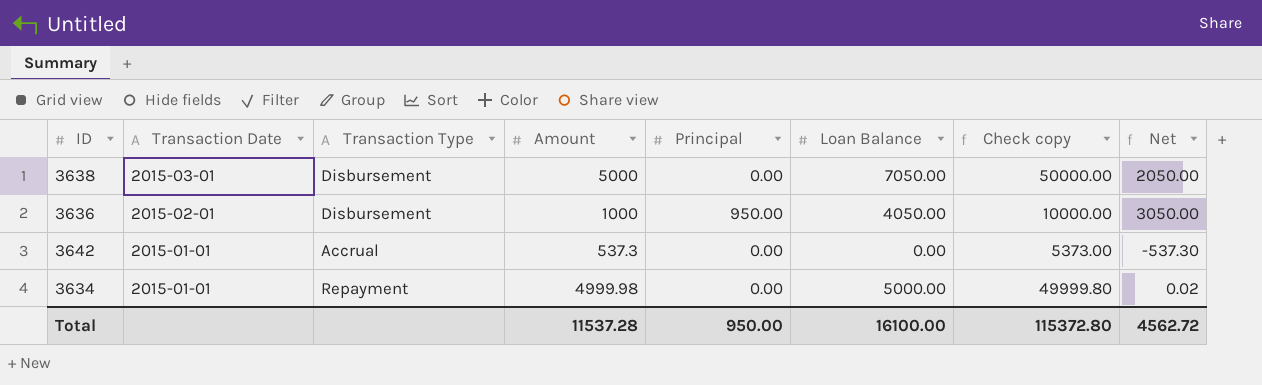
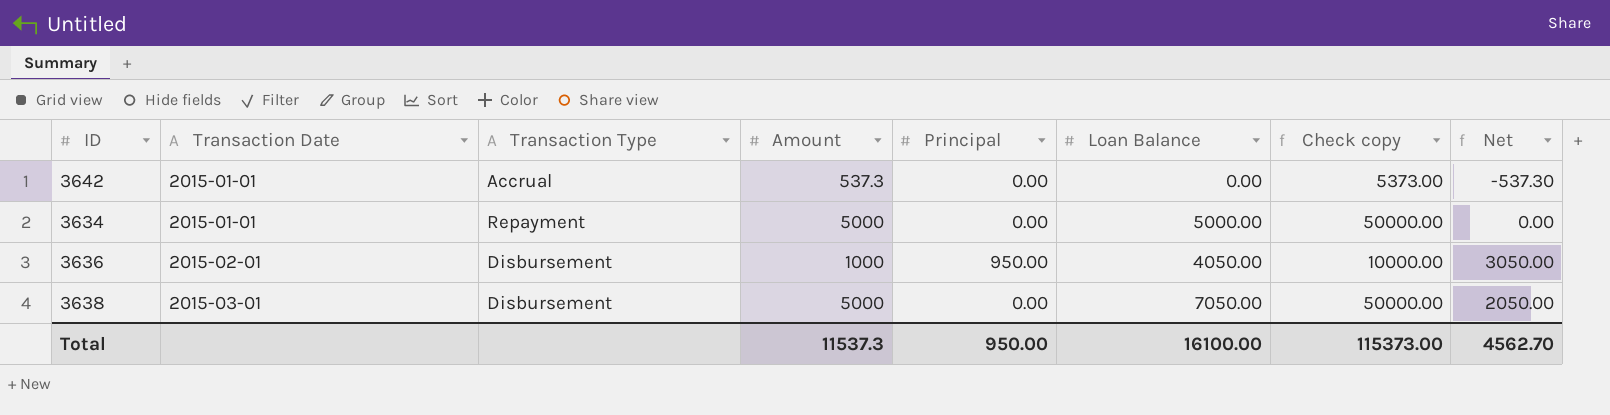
row order: Transaction Date descending -> Transaction Date ascending
3634 | Amount: 4999.98 -> 5000
3634 | Check copy: 49999.80 -> 50000.00
3634 | Net: 0.02 -> 0.00
Total | Amount: 11537.28 -> 11537.3
Total | Check copy: 115372.80 -> 115373.00
Total | Net: 4562.72 -> 4562.70

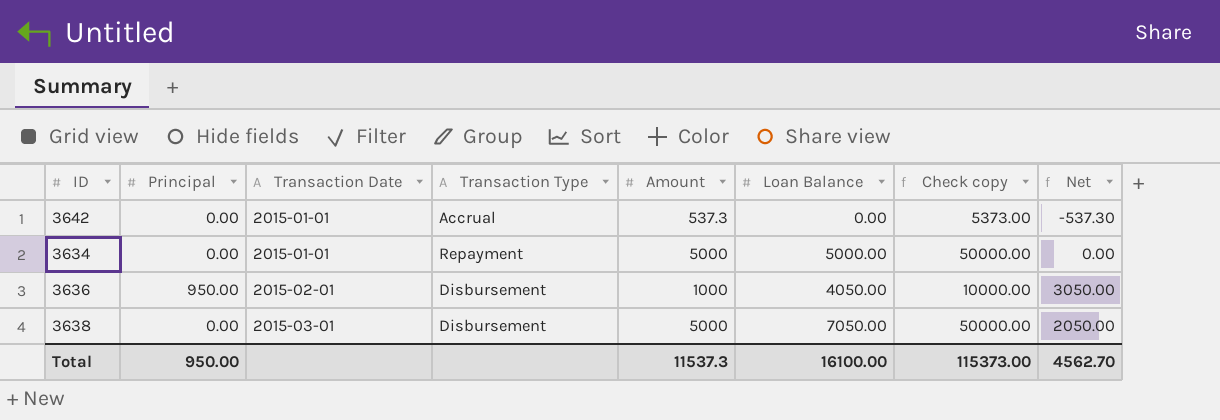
column Principal | position: 5 -> 2

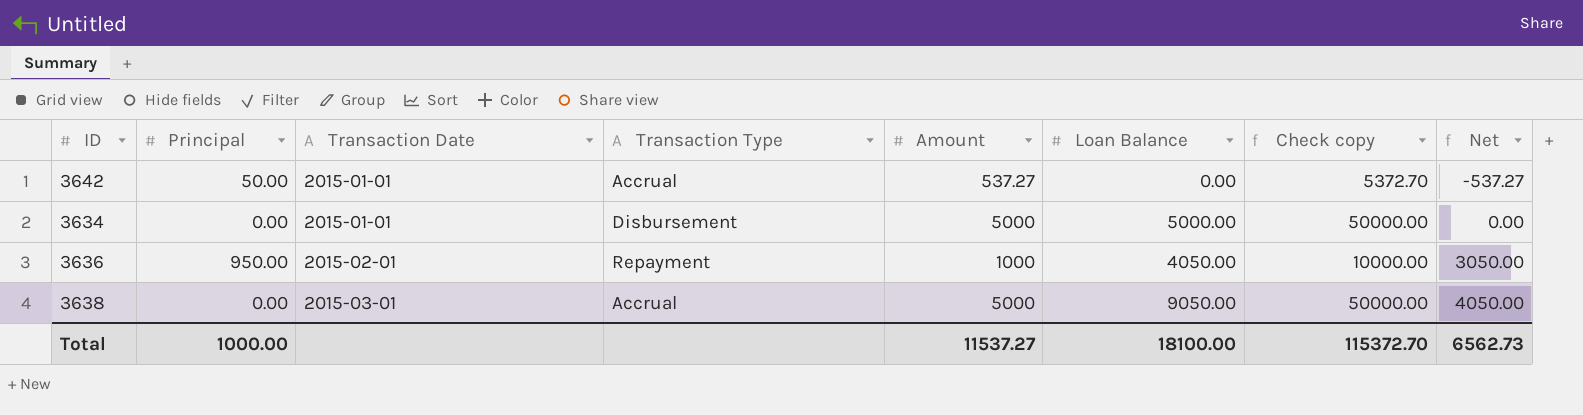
3642 | Principal: 0.00 -> 50.00
3642 | Amount: 537.3 -> 537.27
3642 | Check copy: 5373.00 -> 5372.70
3642 | Net: -537.30 -> -537.27
3634 | Transaction Type: Repayment -> Disbursement
3636 | Transaction Type: Disbursement -> Repayment
3638 | Transaction Type: Disbursement -> Accrual
3638 | Loan Balance: 7050.00 -> 9050.00
3638 | Net: 2050.00 -> 4050.00
Total | Principal: 950.00 -> 1000.00
Total | Amount: 11537.3 -> 11537.27
Total | Loan Balance: 16100.00 -> 18100.00
Total | Check copy: 115373.00 -> 115372.70
Total | Net: 4562.70 -> 6562.73

